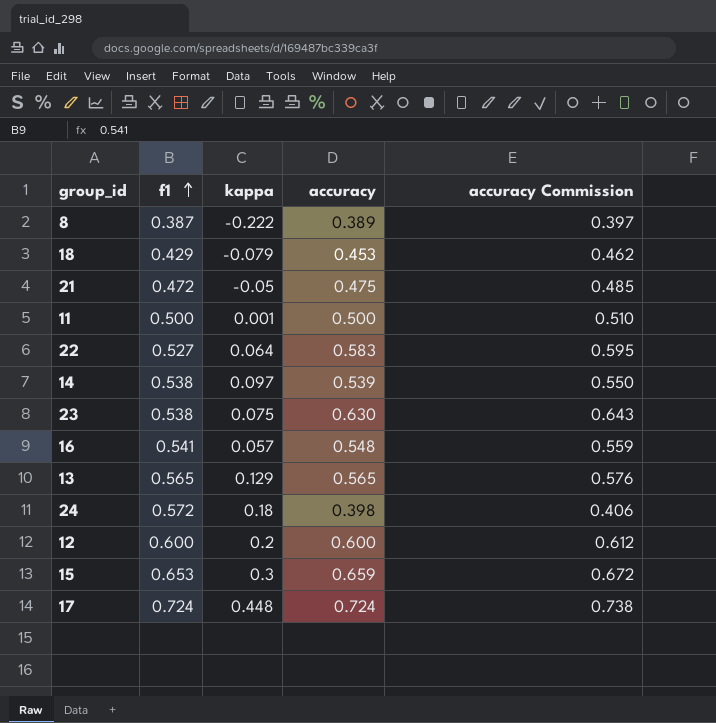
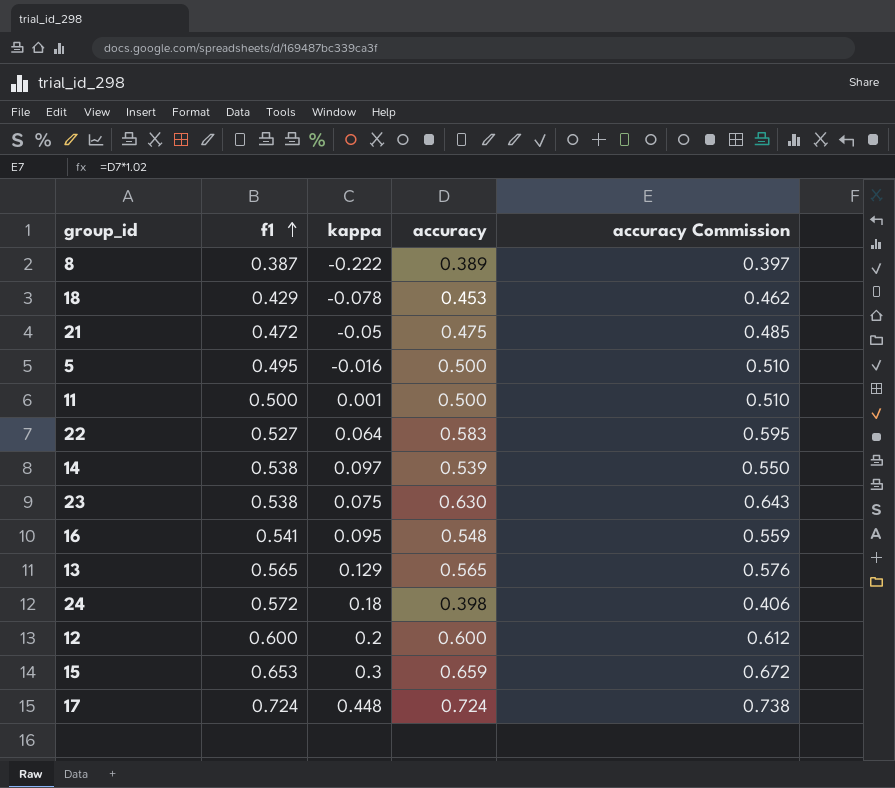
18 | kappa: -0.079 -> -0.078
row 5: none -> 0.495 | -0.016 | 0.500 | 0.510
16 | kappa: 0.057 -> 0.095

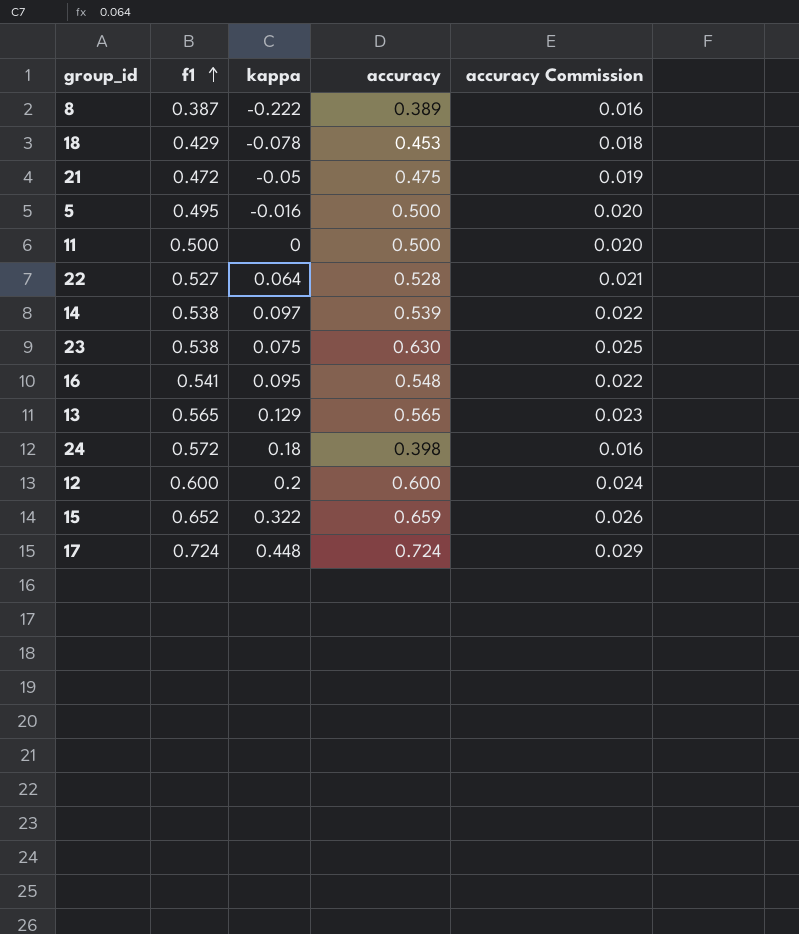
column accuracy Commission | formula: [accuracy] * 1.02 -> [accuracy] * 0.04
11 | kappa: 0.001 -> 0
22 | accuracy: 0.583 -> 0.528
15 | f1: 0.653 -> 0.652
15 | kappa: 0.3 -> 0.322

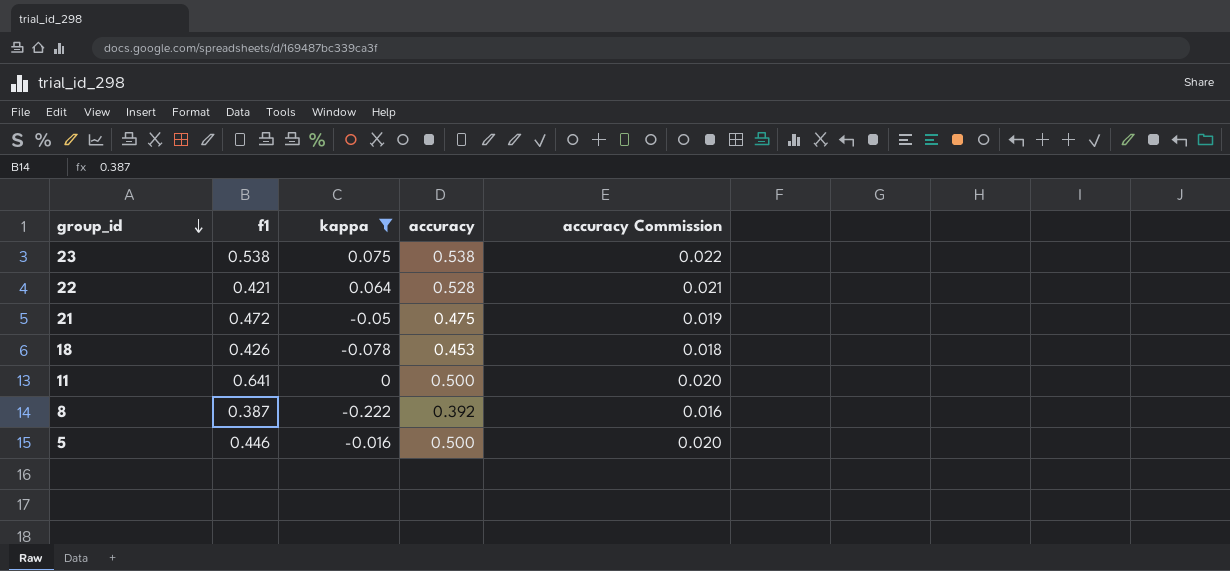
filter: none -> kappa <= 0.075
row order: f1 ascending -> group_id descending
23 | accuracy: 0.630 -> 0.538
23 | accuracy Commission: 0.025 -> 0.022
22 | f1: 0.527 -> 0.421
18 | f1: 0.429 -> 0.426
11 | f1: 0.500 -> 0.641
8 | accuracy: 0.389 -> 0.392
5 | f1: 0.495 -> 0.446

